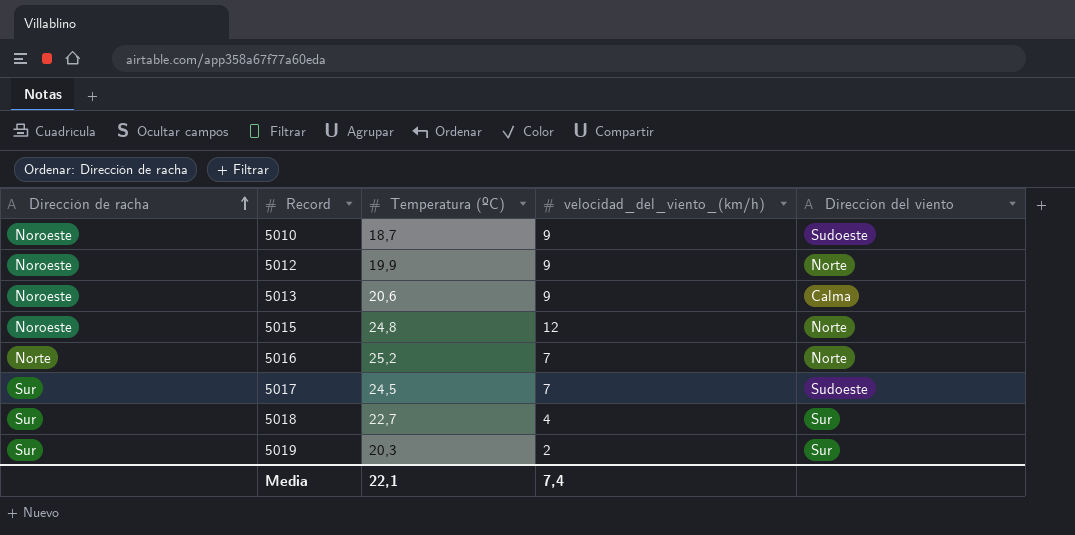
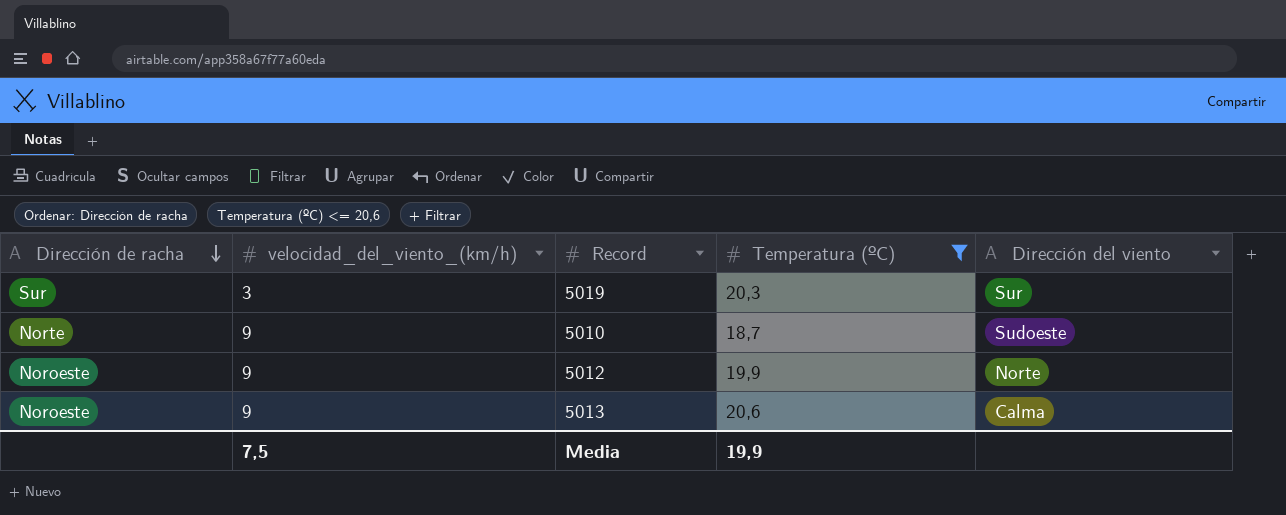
filter: none -> Temperatura (ºC) <= 20,6
row order: Dirección de racha ascending -> Dirección de racha descending
column velocidad_del_viento_(km/h) | position: 4 -> 2
5019 | velocidad_del_viento_(km/h): 2 -> 3
5010 | Dirección de racha: Noroeste -> Norte
Media | velocidad_del_viento_(km/h): 7,4 -> 7,5
Media | Temperatura (ºC): 22,1 -> 19,9

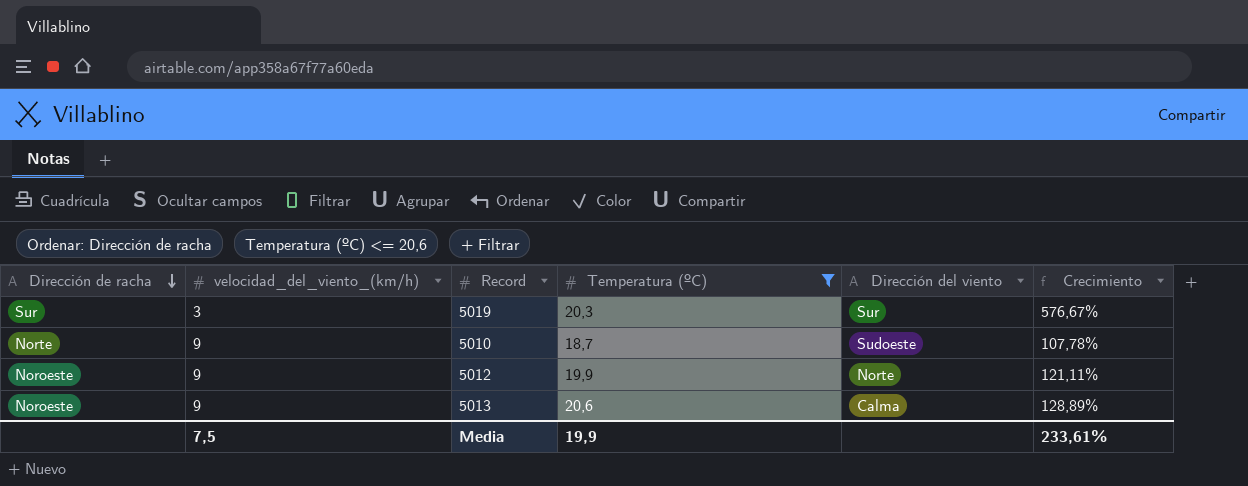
column Crecimiento | formula: none -> ([Temperatura (ºC)] - [velocidad_del_viento_(km/h)]) / [velocidad_del_viento_(km/h)]

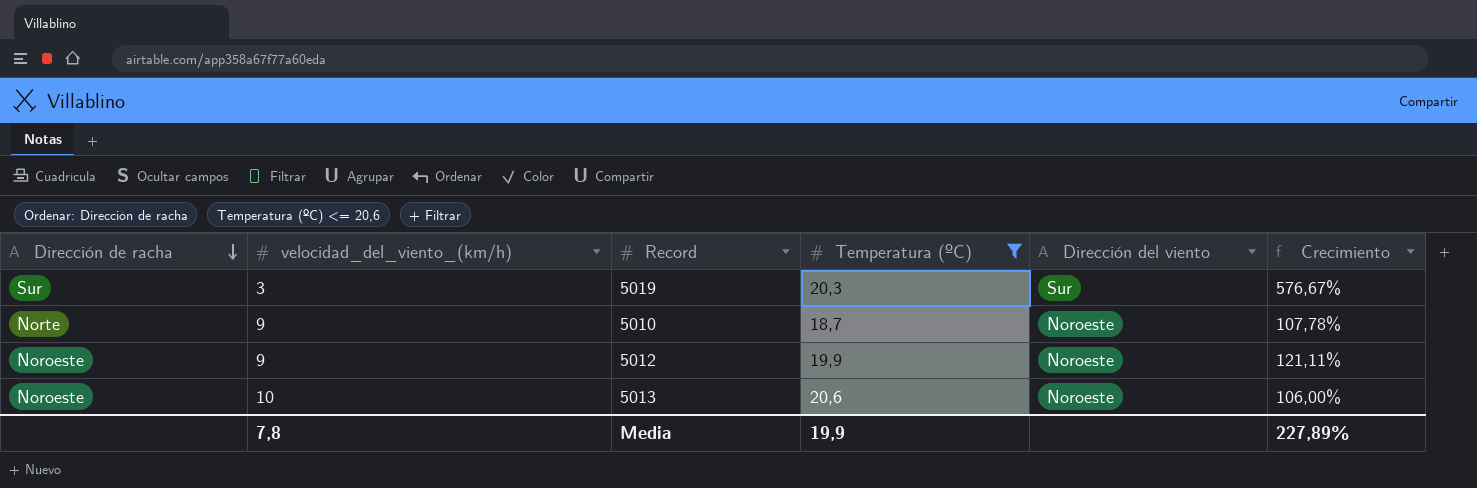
5010 | Dirección del viento: Sudoeste -> Noroeste
5012 | Dirección del viento: Norte -> Noroeste
5013 | velocidad_del_viento_(km/h): 9 -> 10
5013 | Dirección del viento: Calma -> Noroeste
5013 | Crecimiento: 128,89% -> 106,00%
Media | velocidad_del_viento_(km/h): 7,5 -> 7,8
Media | Crecimiento: 233,61% -> 227,89%

